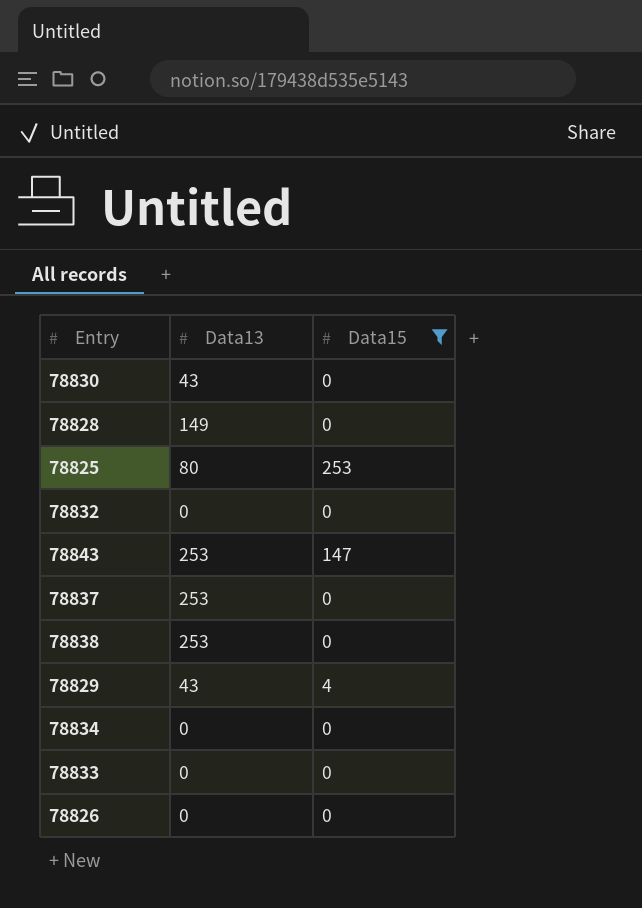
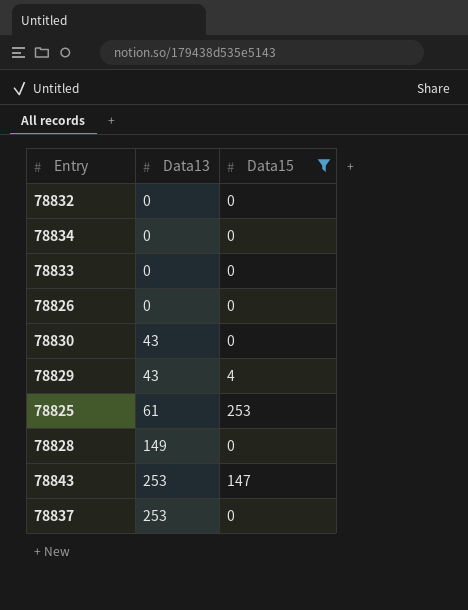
row order: none -> Data13 ascending
row 78838: 253 | 0 -> none
78825 | Data13: 80 -> 61

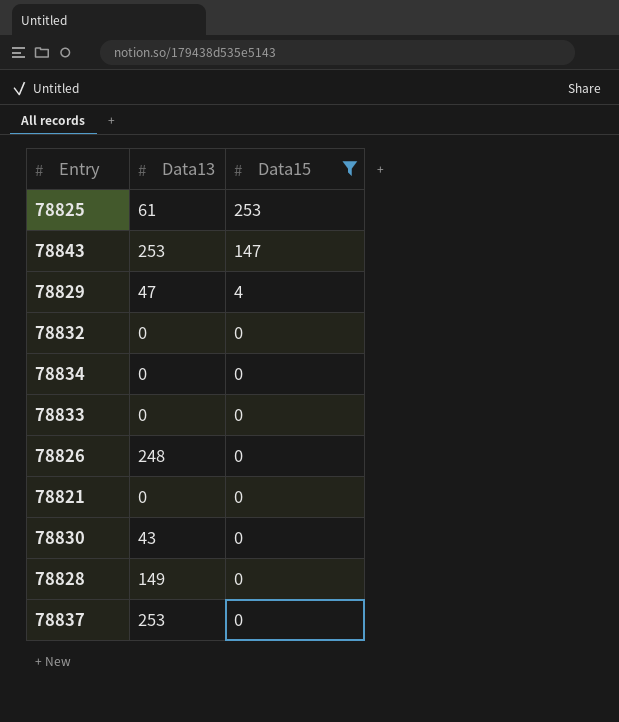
row order: Data13 ascending -> Data15 descending
78829 | Data13: 43 -> 47
78826 | Data13: 0 -> 248
row 78821: none -> 0 | 0

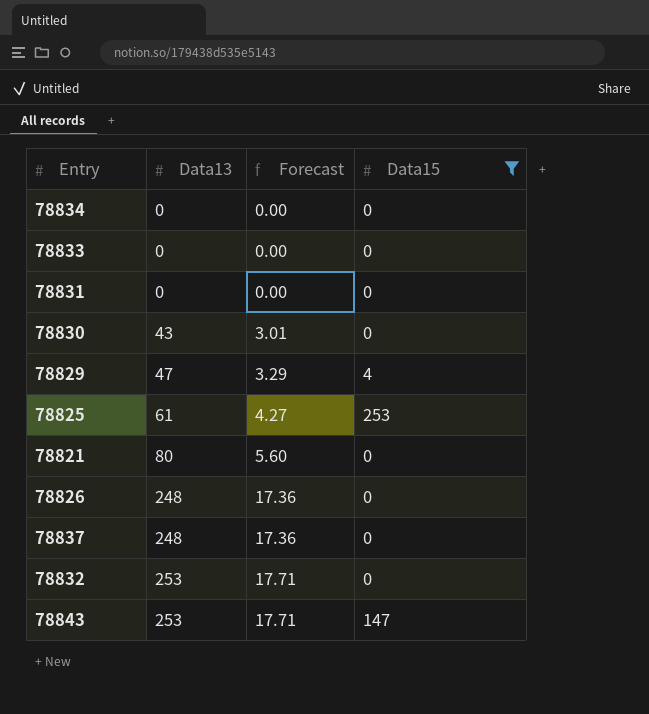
row order: Data15 descending -> Data13 ascending
column Forecast | formula: none -> [Data13] * 0.07
row 78828: 149 | 0 -> none
row 78831: none -> 0 | 0.00 | 0
78821 | Data13: 0 -> 80
78837 | Data13: 253 -> 248
78832 | Data13: 0 -> 253

